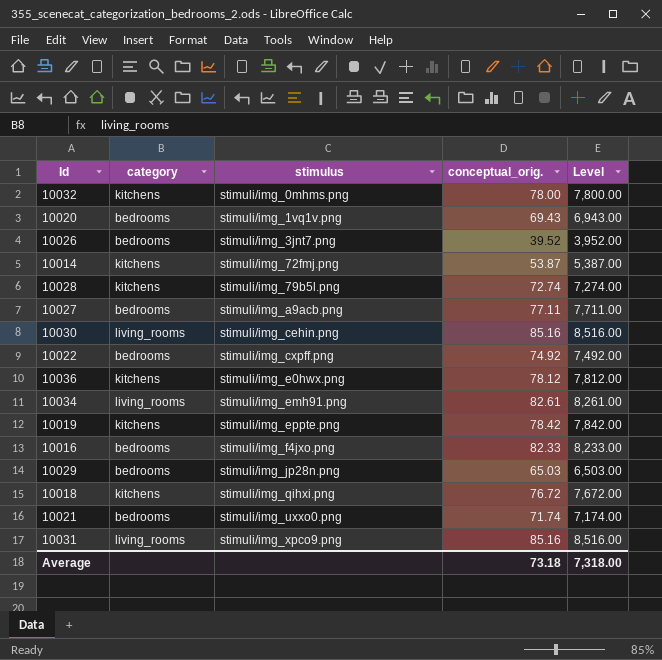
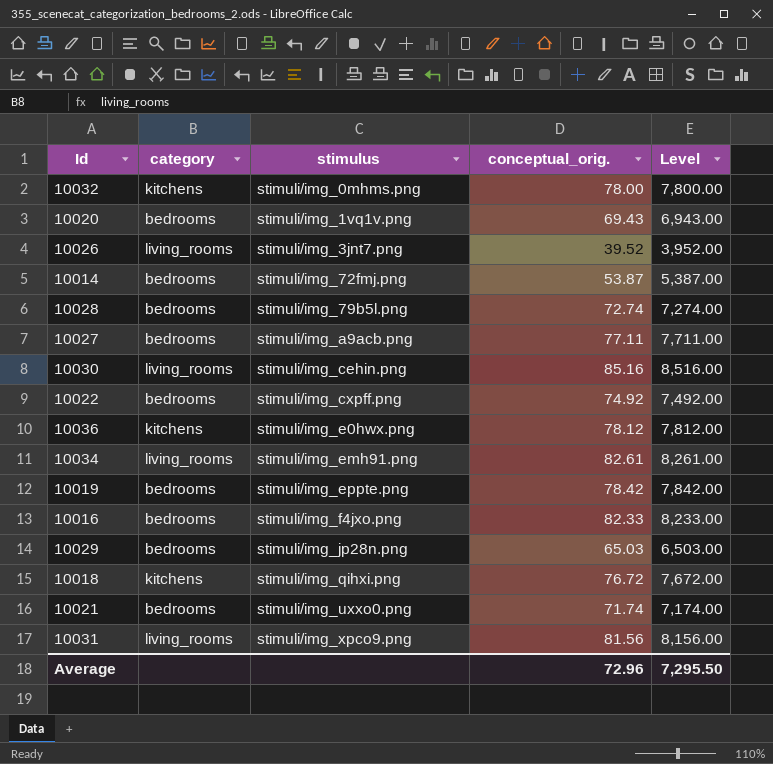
10026 | category: bedrooms -> living_rooms
10014 | category: kitchens -> bedrooms
10028 | category: kitchens -> bedrooms
10019 | category: kitchens -> bedrooms
10031 | conceptual_orig.: 85.16 -> 81.56
10031 | Level: 8,516.00 -> 8,156.00
Average | conceptual_orig.: 73.18 -> 72.96
Average | Level: 7,318.00 -> 7,295.50

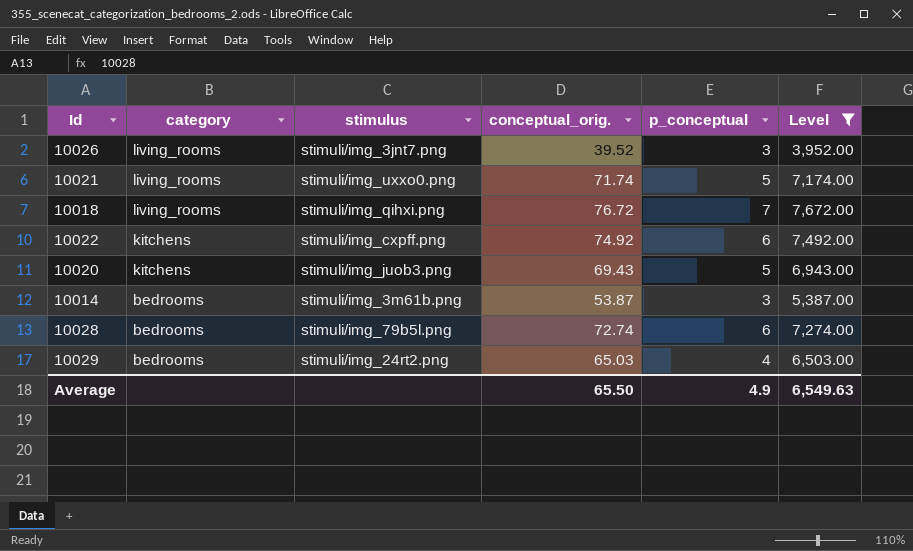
filter: none -> Level <= 7,672.00
row order: stimulus ascending -> category descending
column p_conceptual | position: none -> 5
10021 | category: bedrooms -> living_rooms
10018 | category: kitchens -> living_rooms
10022 | category: bedrooms -> kitchens
10020 | category: bedrooms -> kitchens
10020 | stimulus: stimuli/img_1vq1v.png -> stimuli/img_juob3.png
10014 | stimulus: stimuli/img_72fmj.png -> stimuli/img_3m61b.png
10029 | stimulus: stimuli/img_jp28n.png -> stimuli/img_24rt2.png
Average | conceptual_orig.: 72.96 -> 65.50
Average | Level: 7,295.50 -> 6,549.63

